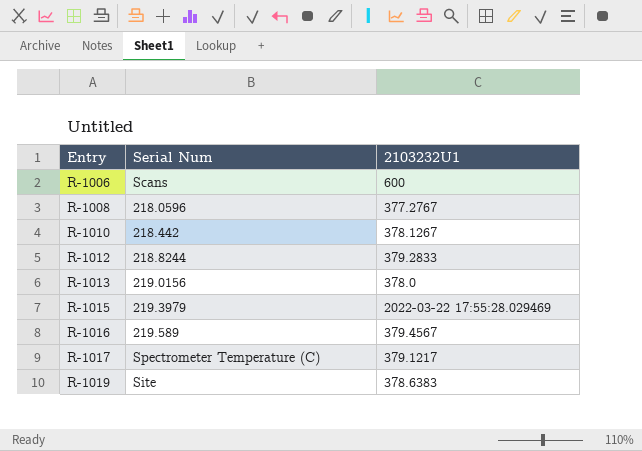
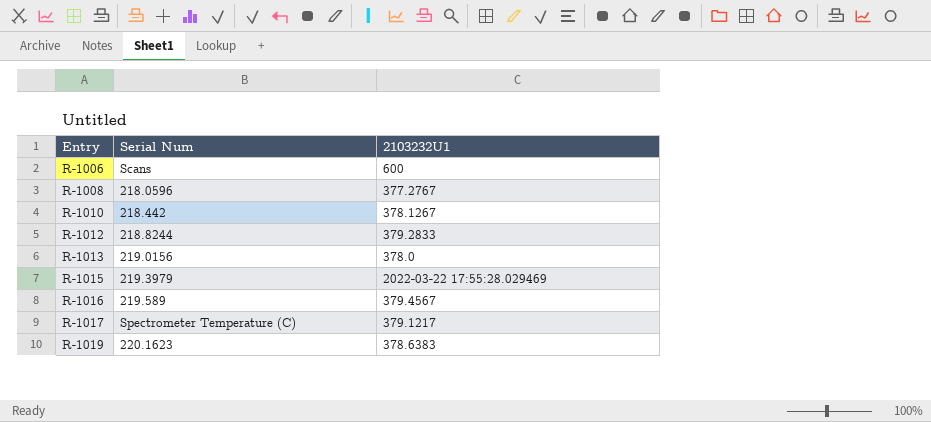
R-1019 | Serial Num: Site -> 220.1623

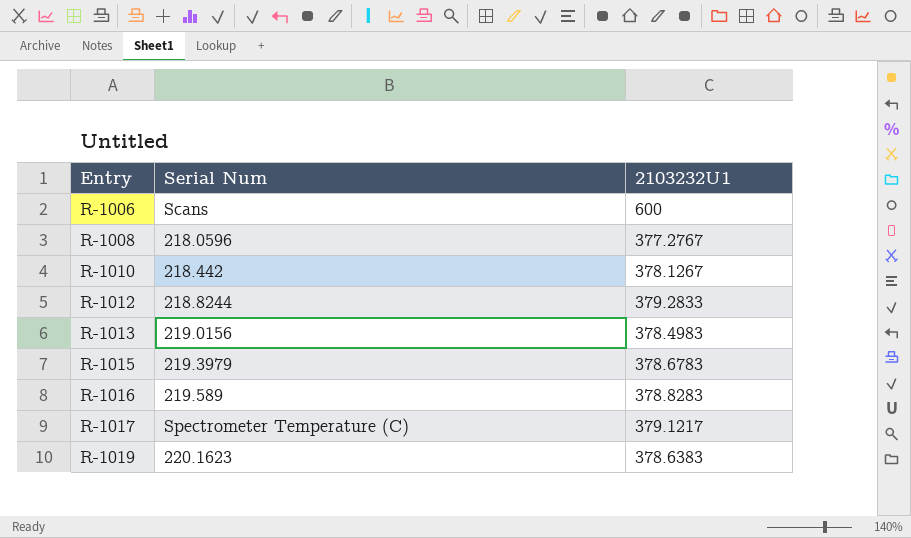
R-1013 | 2103232U1: 378.0 -> 378.4983
R-1015 | 2103232U1: 2022-03-22 17:55:28.029469 -> 378.6783
R-1016 | 2103232U1: 379.4567 -> 378.8283

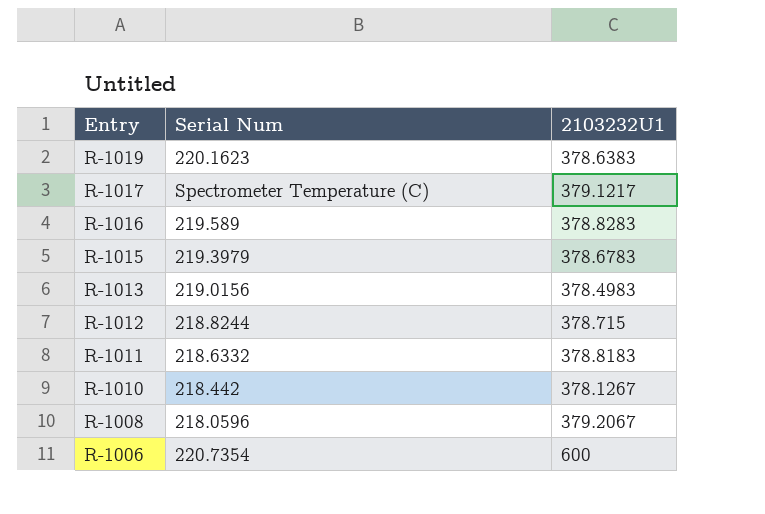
row order: Entry ascending -> Entry descending
R-1012 | 2103232U1: 379.2833 -> 378.715
row R-1011: none -> 218.6332 | 378.8183
R-1008 | 2103232U1: 377.2767 -> 379.2067
R-1006 | Serial Num: Scans -> 220.7354

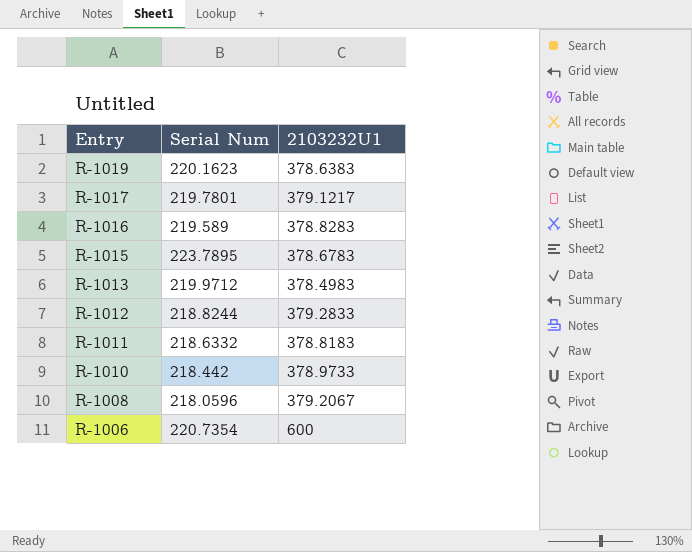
R-1017 | Serial Num: Spectrometer Temperature (C) -> 219.7801
R-1015 | Serial Num: 219.3979 -> 223.7895
R-1013 | Serial Num: 219.0156 -> 219.9712
R-1012 | 2103232U1: 378.715 -> 379.2833
R-1010 | 2103232U1: 378.1267 -> 378.9733

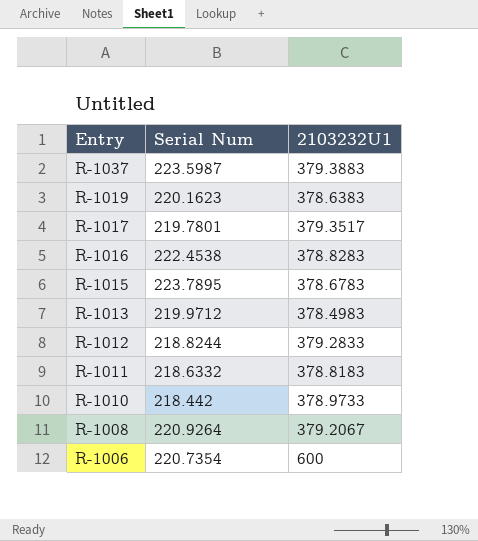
row R-1037: none -> 223.5987 | 379.3883
R-1017 | 2103232U1: 379.1217 -> 379.3517
R-1016 | Serial Num: 219.589 -> 222.4538
R-1008 | Serial Num: 218.0596 -> 220.9264

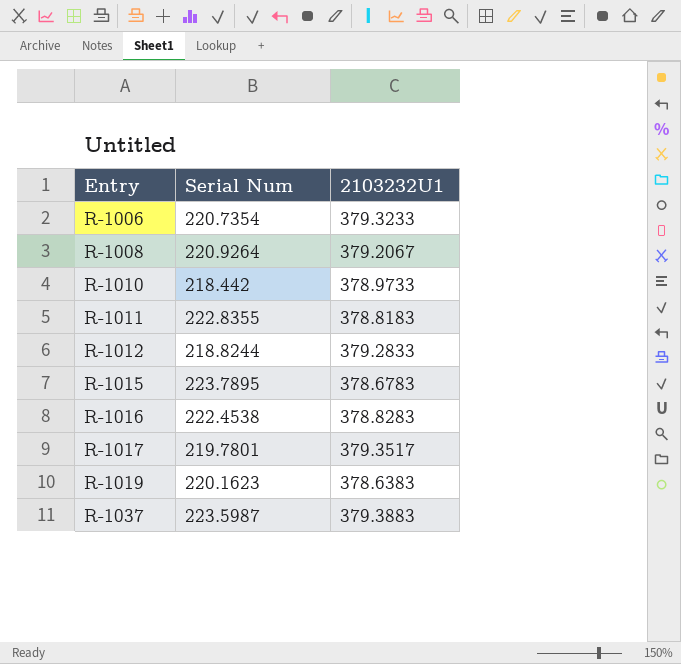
row order: Entry descending -> Entry ascending
row R-1013: 219.9712 | 378.4983 -> none
R-1006 | 2103232U1: 600 -> 379.3233
R-1011 | Serial Num: 218.6332 -> 222.8355

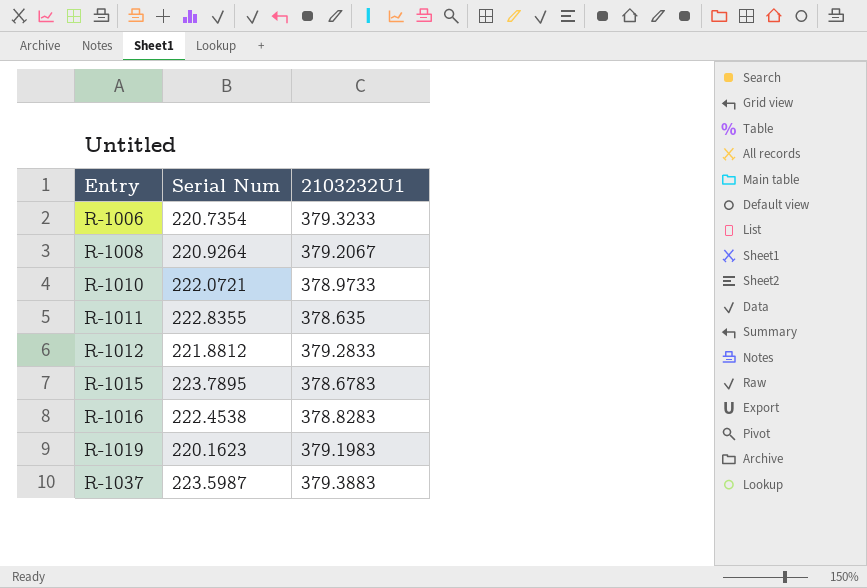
row R-1017: 219.7801 | 379.3517 -> none
R-1010 | Serial Num: 218.442 -> 222.0721
R-1011 | 2103232U1: 378.8183 -> 378.635
R-1012 | Serial Num: 218.8244 -> 221.8812
R-1019 | 2103232U1: 378.6383 -> 379.1983

